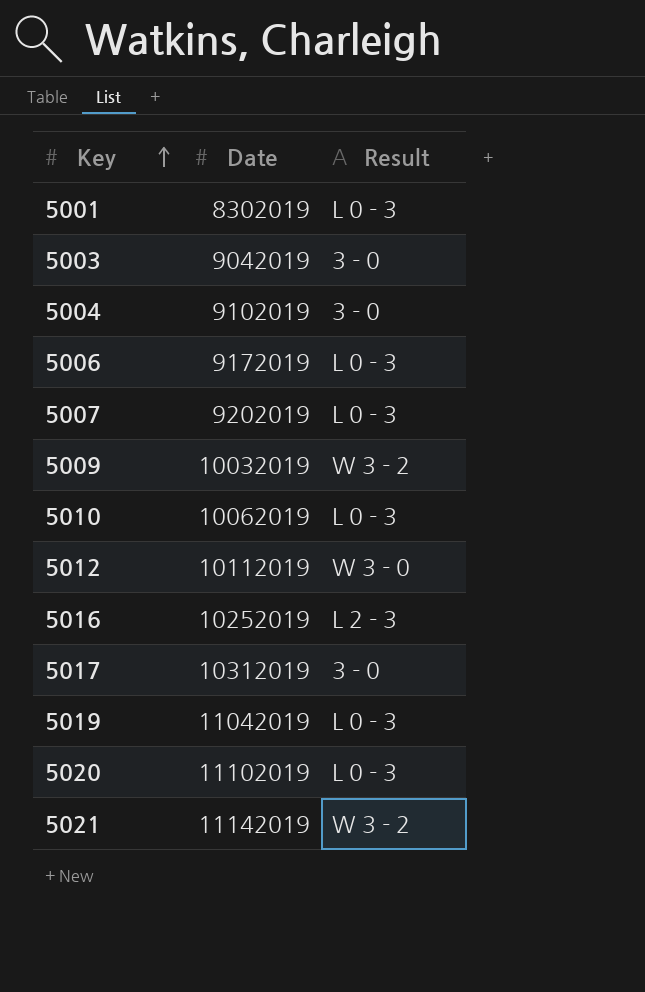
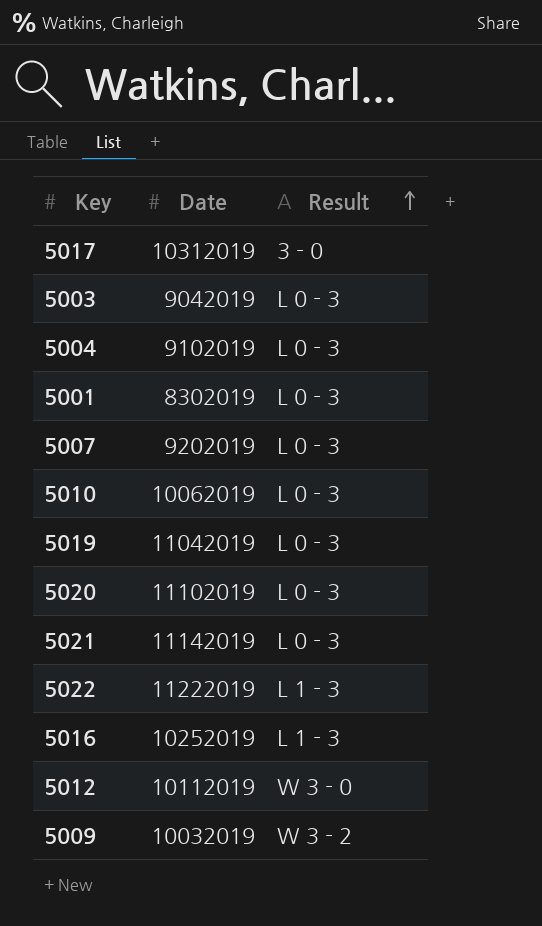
row order: Key ascending -> Result ascending
row 5006: 9172019 | L 0 - 3 -> none
5003 | Result: 3 - 0 -> L 0 - 3
5004 | Result: 3 - 0 -> L 0 - 3
5021 | Result: W 3 - 2 -> L 0 - 3
row 5022: none -> 11222019 | L 1 - 3
5016 | Result: L 2 - 3 -> L 1 - 3

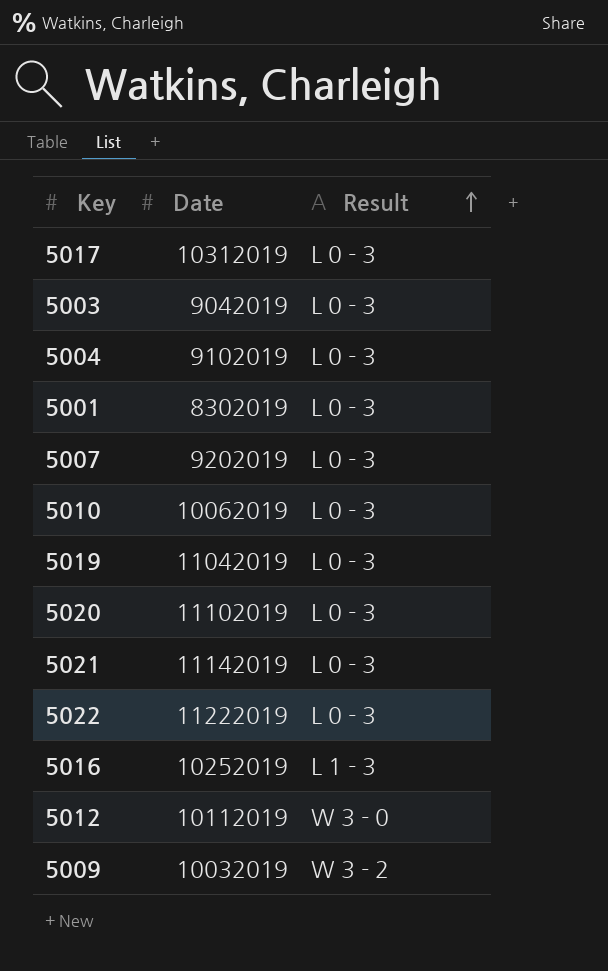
5017 | Result: 3 - 0 -> L 0 - 3
5022 | Result: L 1 - 3 -> L 0 - 3

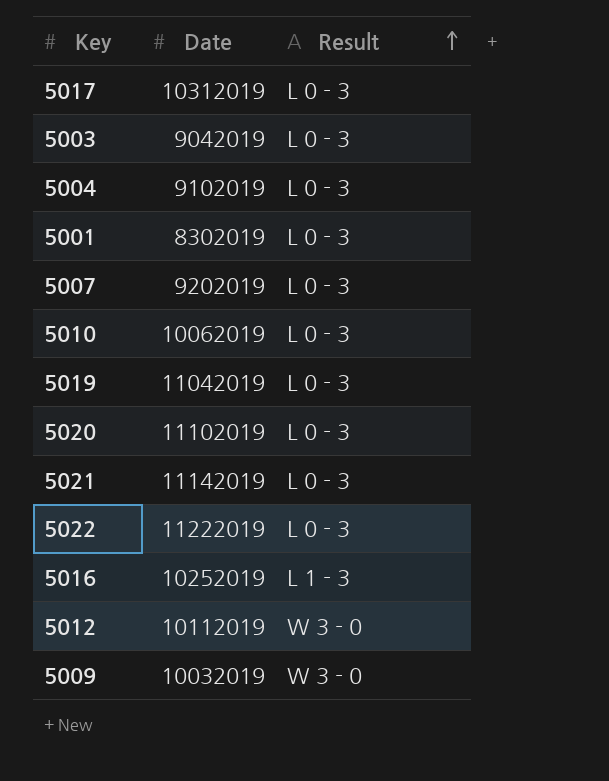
5009 | Result: W 3 - 2 -> W 3 - 0

